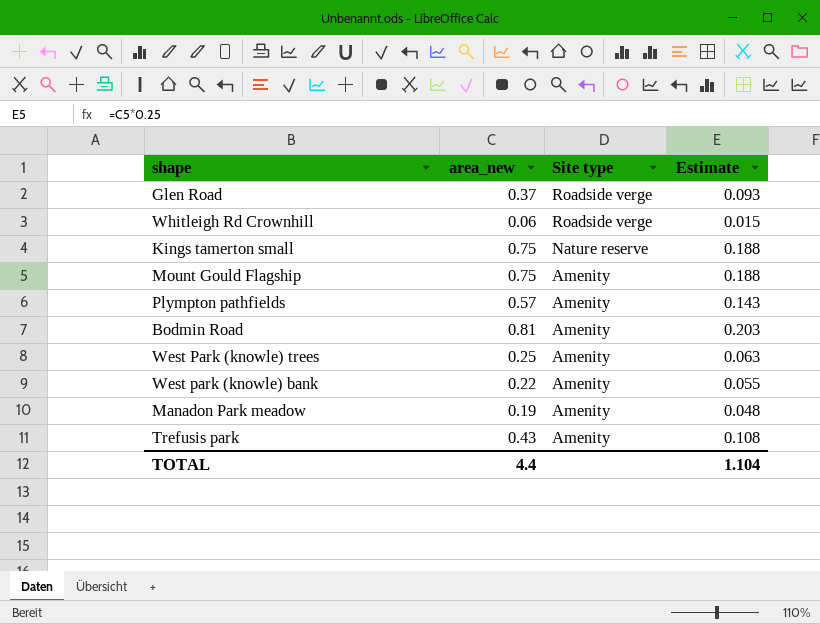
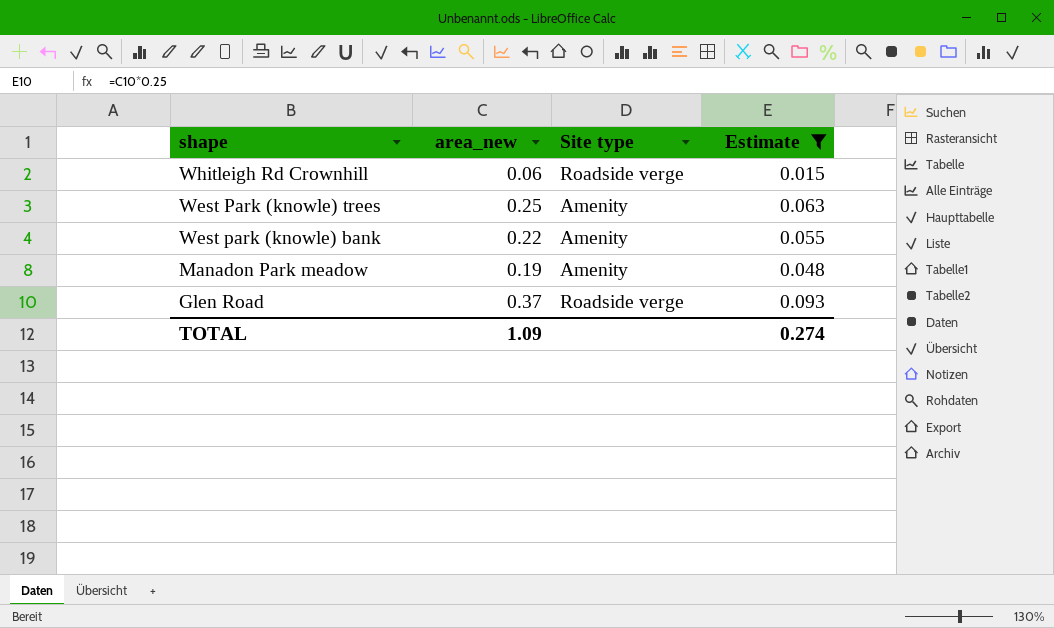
filter: none -> Estimate <= 0.093
row order: Site type descending -> shape descending
TOTAL | area_new: 4.4 -> 1.09
TOTAL | Estimate: 1.104 -> 0.274

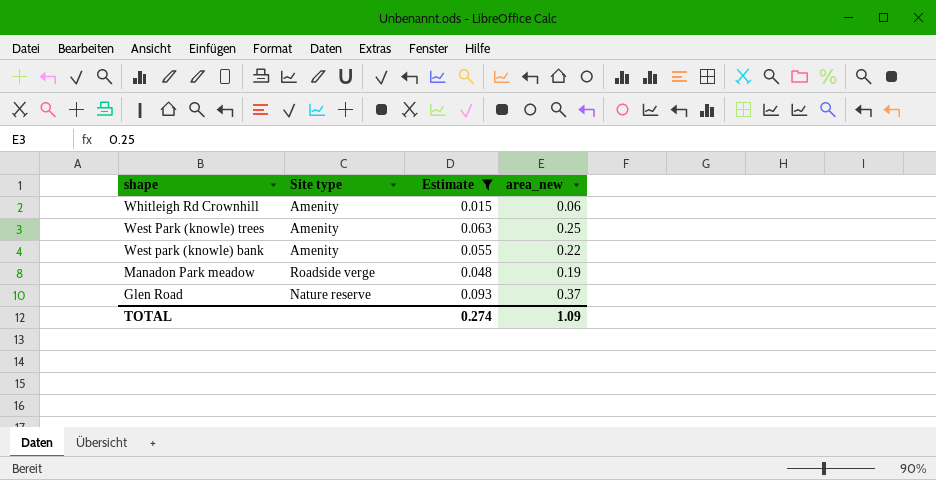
column area_new | position: 2 -> 4
Whitleigh Rd Crownhill | Site type: Roadside verge -> Amenity
Manadon Park meadow | Site type: Amenity -> Roadside verge
Glen Road | Site type: Roadside verge -> Nature reserve

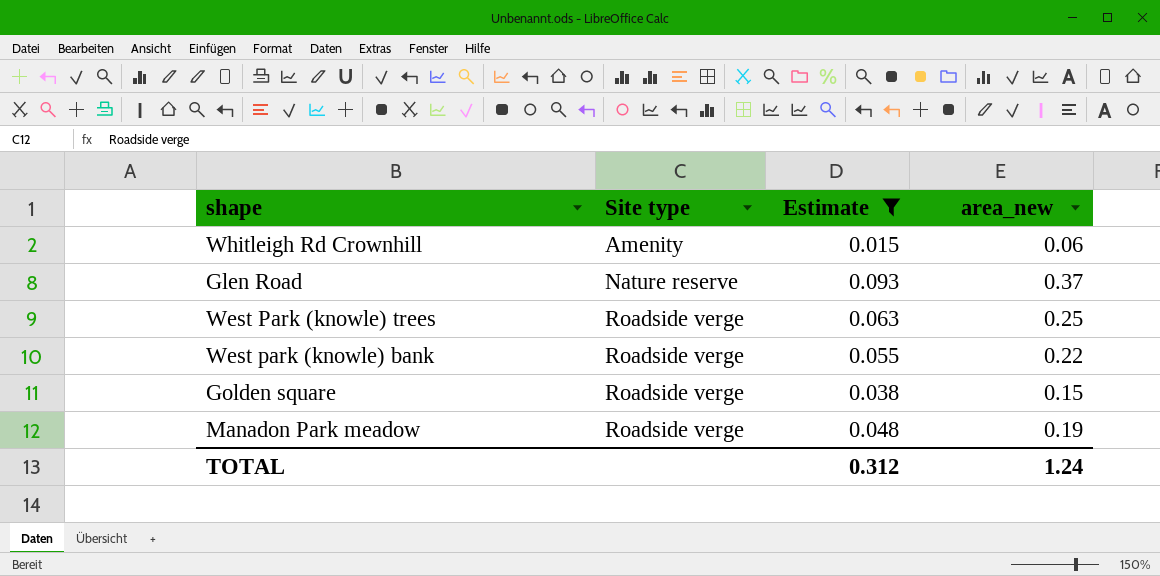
row order: shape descending -> Site type ascending
West Park (knowle) trees | Site type: Amenity -> Roadside verge
West park (knowle) bank | Site type: Amenity -> Roadside verge
row Golden square: none -> Roadside verge | 0.038 | 0.15
TOTAL | Estimate: 0.274 -> 0.312
TOTAL | area_new: 1.09 -> 1.24

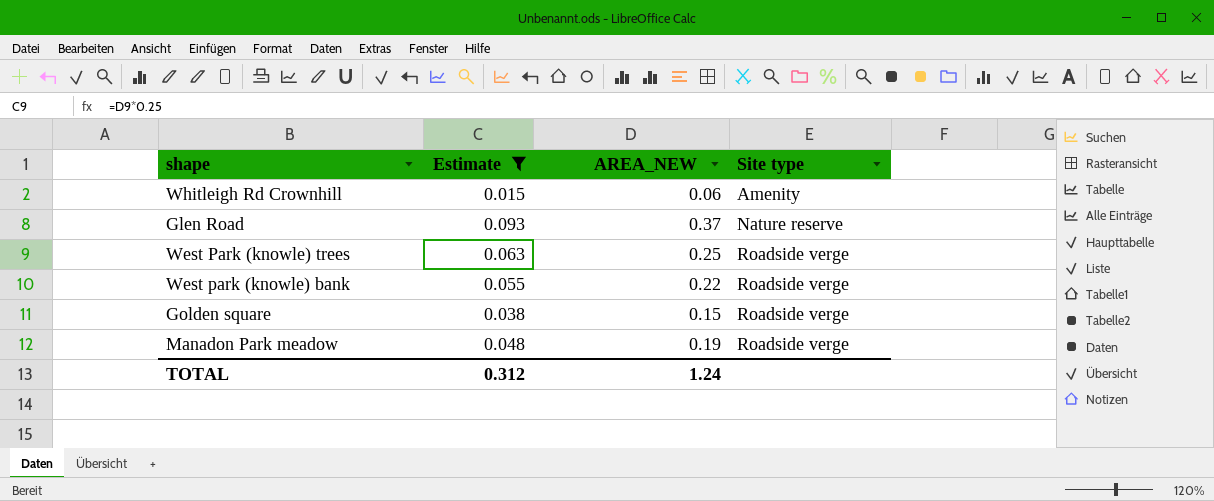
column name: area_new -> AREA_NEW
column Site type | position: 2 -> 4

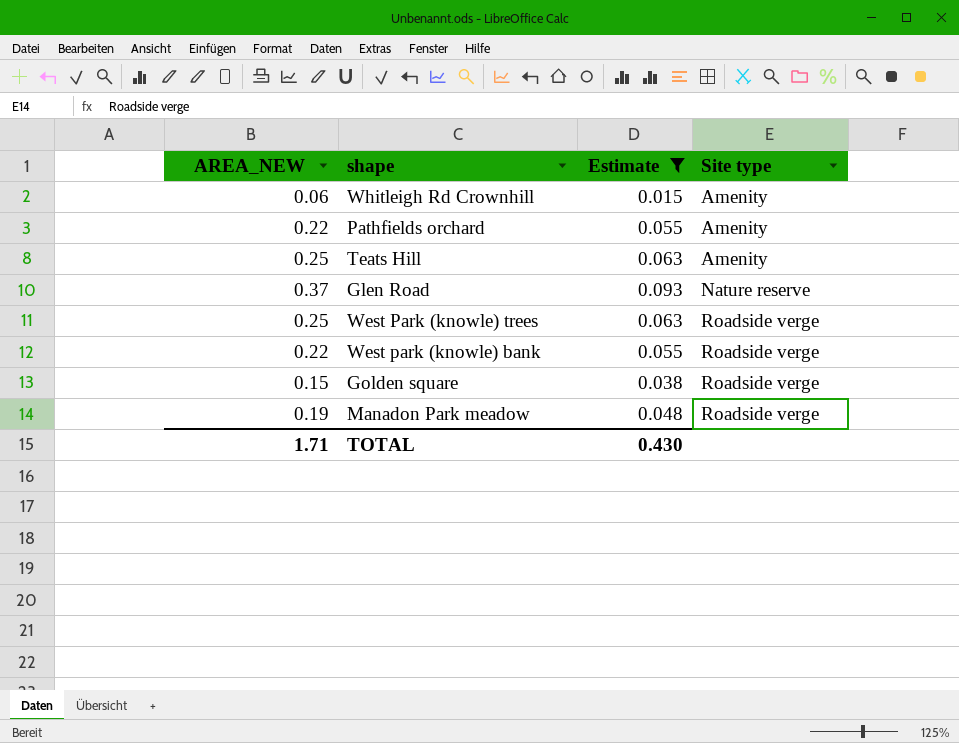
column AREA_NEW | position: 3 -> 1
row Pathfields orchard: none -> 0.22 | 0.055 | Amenity
row Teats Hill: none -> 0.25 | 0.063 | Amenity
TOTAL | AREA_NEW: 1.24 -> 1.71
TOTAL | Estimate: 0.312 -> 0.430

